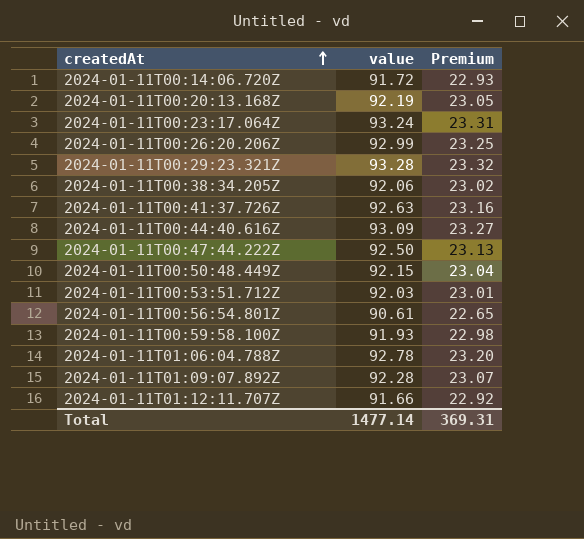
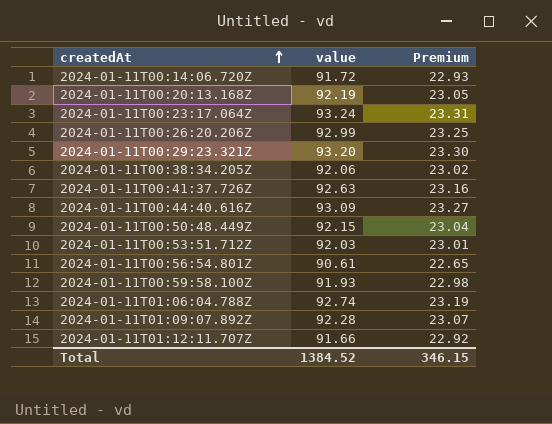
row 2024-01-11T00:47:44.222Z: 92.50 | 23.13 -> none
2024-01-11T00:29:23.321Z | value: 93.28 -> 93.20
2024-01-11T00:29:23.321Z | Premium: 23.32 -> 23.30
2024-01-11T01:06:04.788Z | value: 92.78 -> 92.74
2024-01-11T01:06:04.788Z | Premium: 23.20 -> 23.19
Total | value: 1477.14 -> 1384.52
Total | Premium: 369.31 -> 346.15

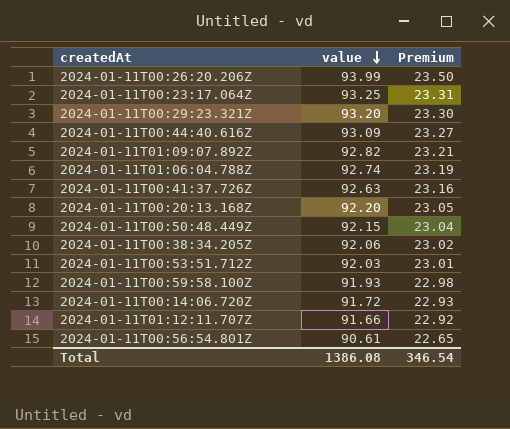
row order: createdAt ascending -> value descending
2024-01-11T00:26:20.206Z | value: 92.99 -> 93.99
2024-01-11T00:26:20.206Z | Premium: 23.25 -> 23.50
2024-01-11T00:23:17.064Z | value: 93.24 -> 93.25
2024-01-11T01:09:07.892Z | value: 92.28 -> 92.82
2024-01-11T01:09:07.892Z | Premium: 23.07 -> 23.21
2024-01-11T00:20:13.168Z | value: 92.19 -> 92.20
Total | value: 1384.52 -> 1386.08
Total | Premium: 346.15 -> 346.54

